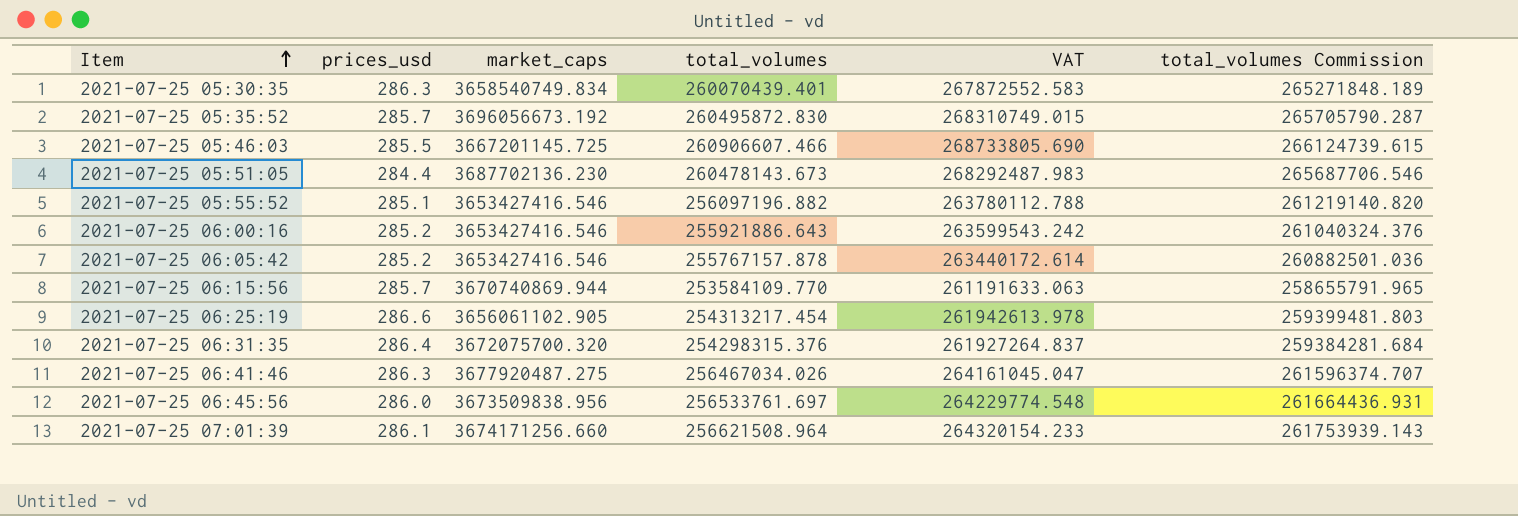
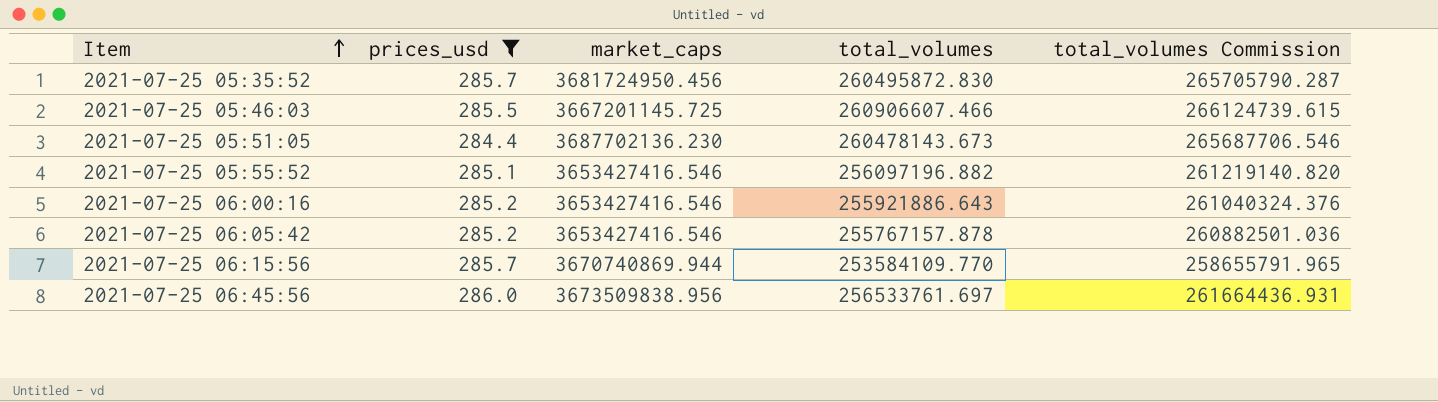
filter: none -> prices_usd <= 286.0
column VAT | formula: [total_volumes] * 1.03 -> none
2021-07-25 05:35:52 | market_caps: 3696056673.192 -> 3681724950.456

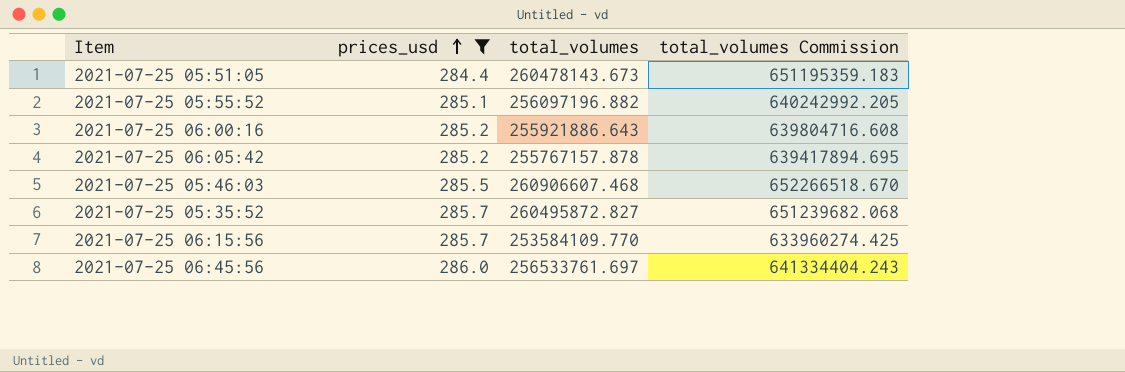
row order: Item ascending -> prices_usd ascending
column market_caps | position: 3 -> none
column total_volumes Commission | formula: [total_volumes] * 1.02 -> [total_volumes] * 2.5
2021-07-25 05:46:03 | total_volumes: 260906607.466 -> 260906607.468
2021-07-25 05:35:52 | total_volumes: 260495872.830 -> 260495872.827

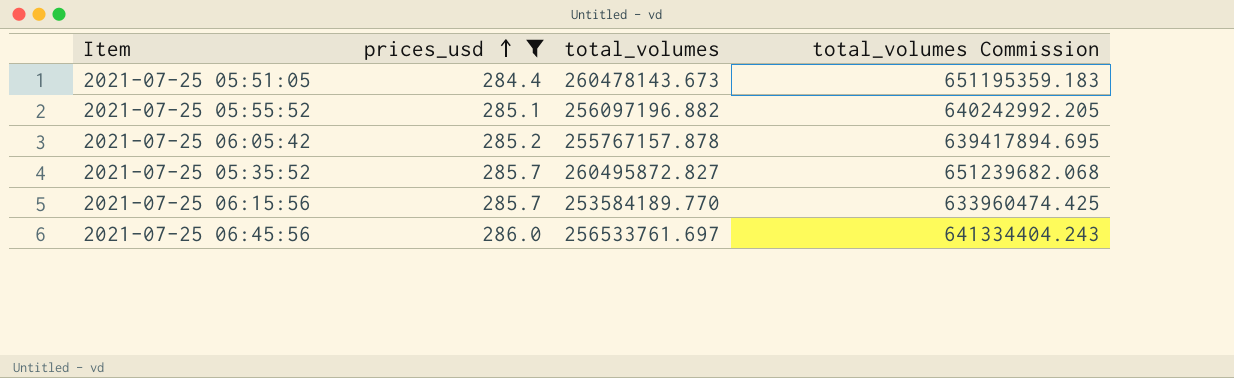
row 2021-07-25 06:00:16: 285.2 | 255921886.643 | 639804716.608 -> none
row 2021-07-25 05:46:03: 285.5 | 260906607.468 | 652266518.670 -> none
2021-07-25 06:15:56 | total_volumes: 253584109.770 -> 253584189.770
2021-07-25 06:15:56 | total_volumes Commission: 633960274.425 -> 633960474.425

